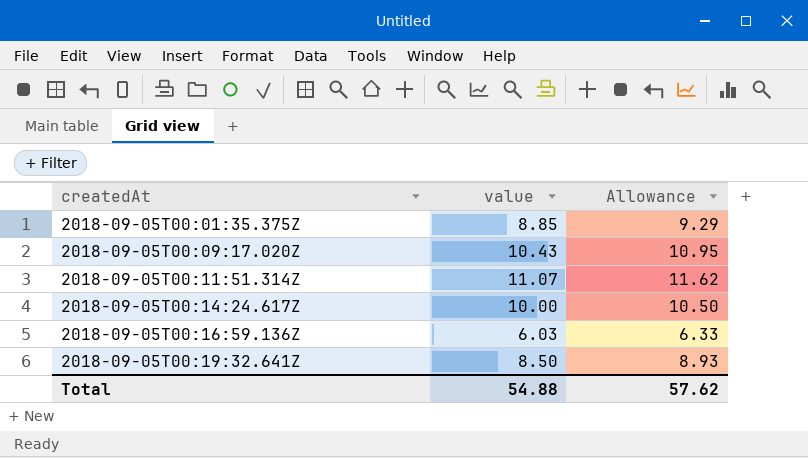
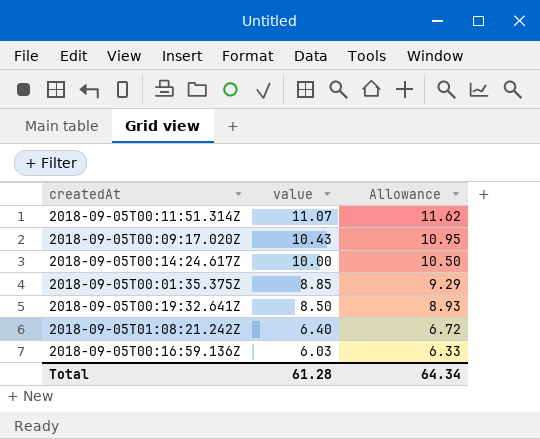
row order: createdAt ascending -> value descending
row 2018-09-05T01:08:21.242Z: none -> 6.40 | 6.72
Total | value: 54.88 -> 61.28
Total | Allowance: 57.62 -> 64.34

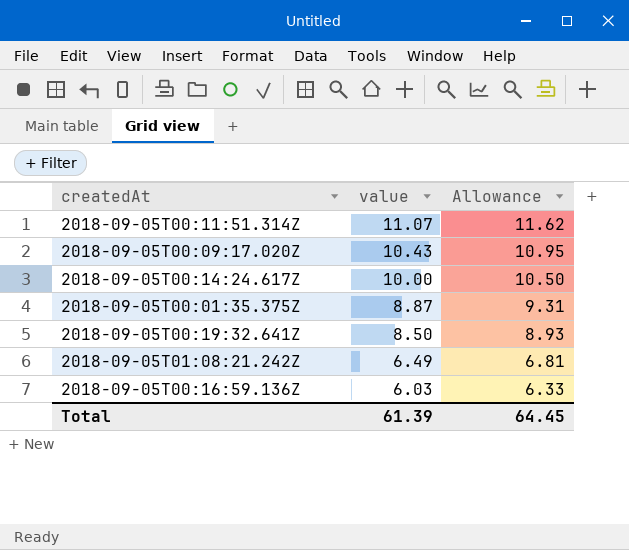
2018-09-05T00:01:35.375Z | value: 8.85 -> 8.87
2018-09-05T00:01:35.375Z | Allowance: 9.29 -> 9.31
2018-09-05T01:08:21.242Z | value: 6.40 -> 6.49
2018-09-05T01:08:21.242Z | Allowance: 6.72 -> 6.81
Total | value: 61.28 -> 61.39
Total | Allowance: 64.34 -> 64.45

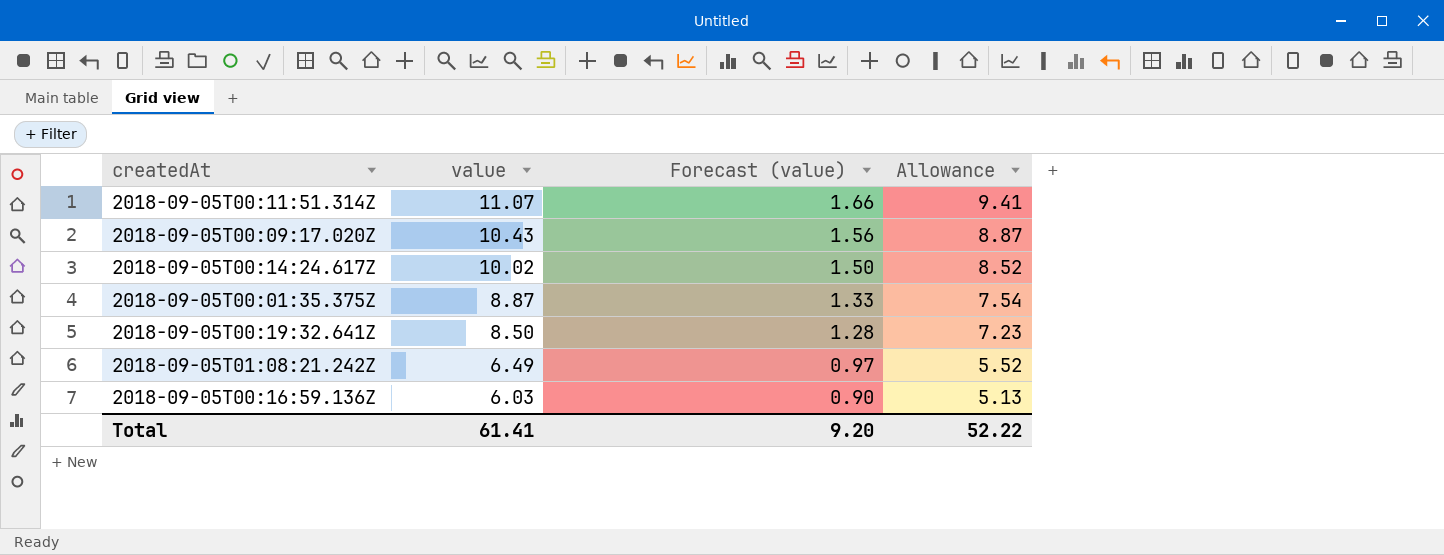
column Forecast (value) | formula: none -> [value] * 0.15
column Allowance | formula: [value] * 1.05 -> [value] * 0.85
2018-09-05T00:14:24.617Z | value: 10.00 -> 10.02
Total | value: 61.39 -> 61.41
Total | Allowance: 64.45 -> 52.22

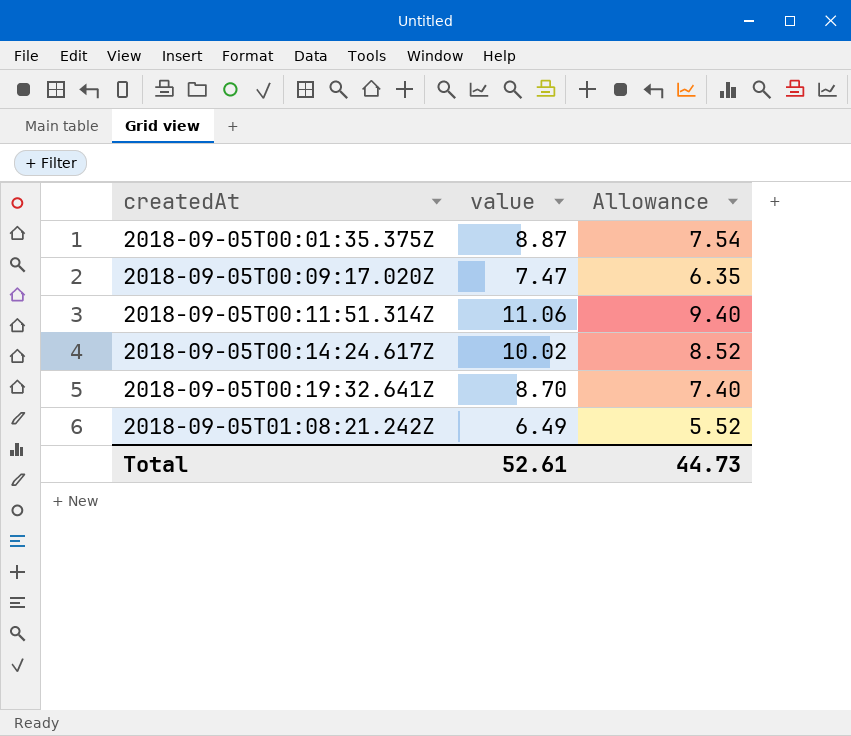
row order: value descending -> createdAt ascending
column Forecast (value) | formula: [value] * 0.15 -> none
row 2018-09-05T00:16:59.136Z: 6.03 | 0.90 | 5.13 -> none
2018-09-05T00:09:17.020Z | value: 10.43 -> 7.47
2018-09-05T00:09:17.020Z | Allowance: 8.87 -> 6.35
2018-09-05T00:11:51.314Z | value: 11.07 -> 11.06
2018-09-05T00:11:51.314Z | Allowance: 9.41 -> 9.40
2018-09-05T00:19:32.641Z | value: 8.50 -> 8.70
2018-09-05T00:19:32.641Z | Allowance: 7.23 -> 7.40
Total | value: 61.41 -> 52.61
Total | Allowance: 52.22 -> 44.73

